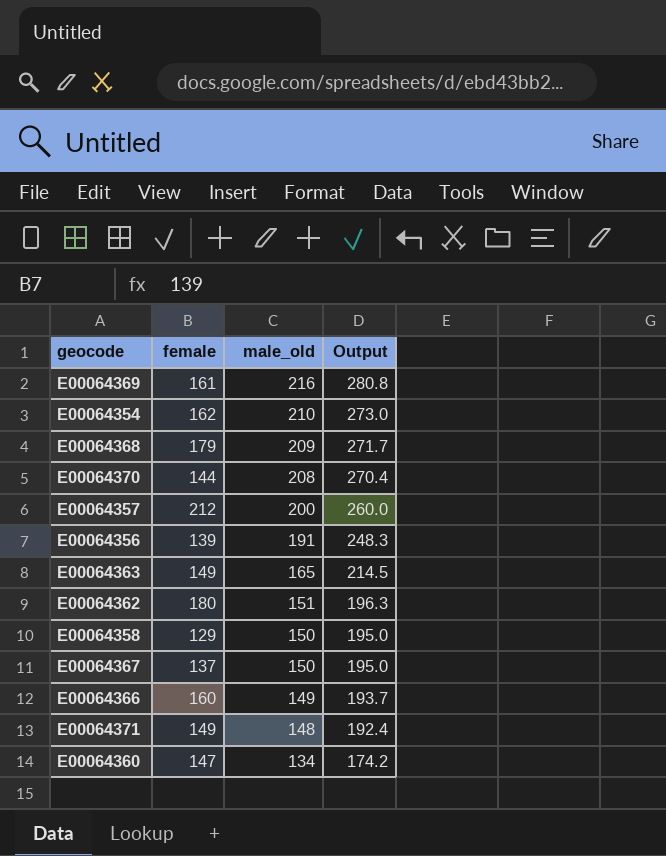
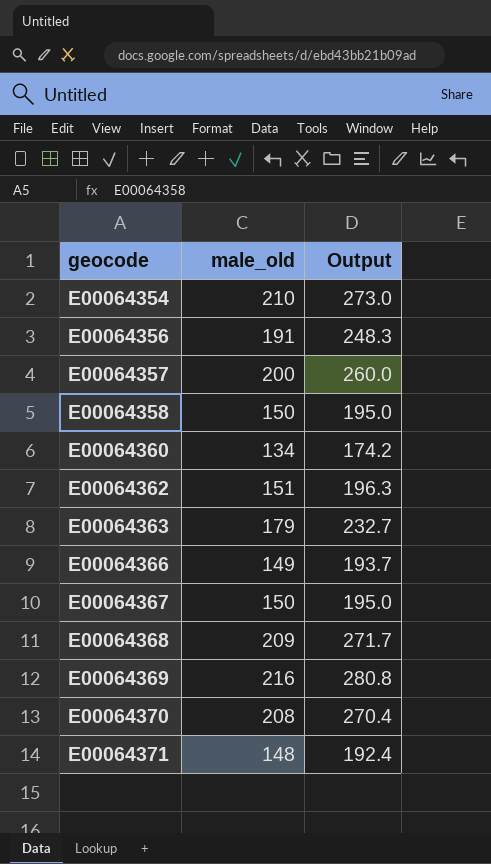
row order: male_old descending -> geocode ascending
column female | position: 2 -> none
E00064363 | male_old: 165 -> 179
E00064363 | Output: 214.5 -> 232.7

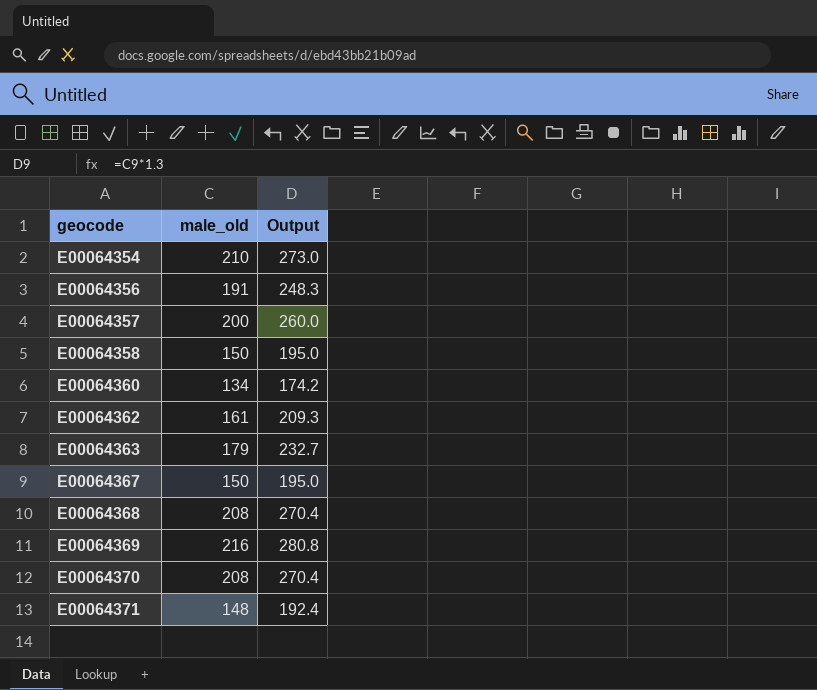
row E00064366: 149 | 193.7 -> none
E00064362 | male_old: 151 -> 161
E00064362 | Output: 196.3 -> 209.3
E00064368 | male_old: 209 -> 208
E00064368 | Output: 271.7 -> 270.4

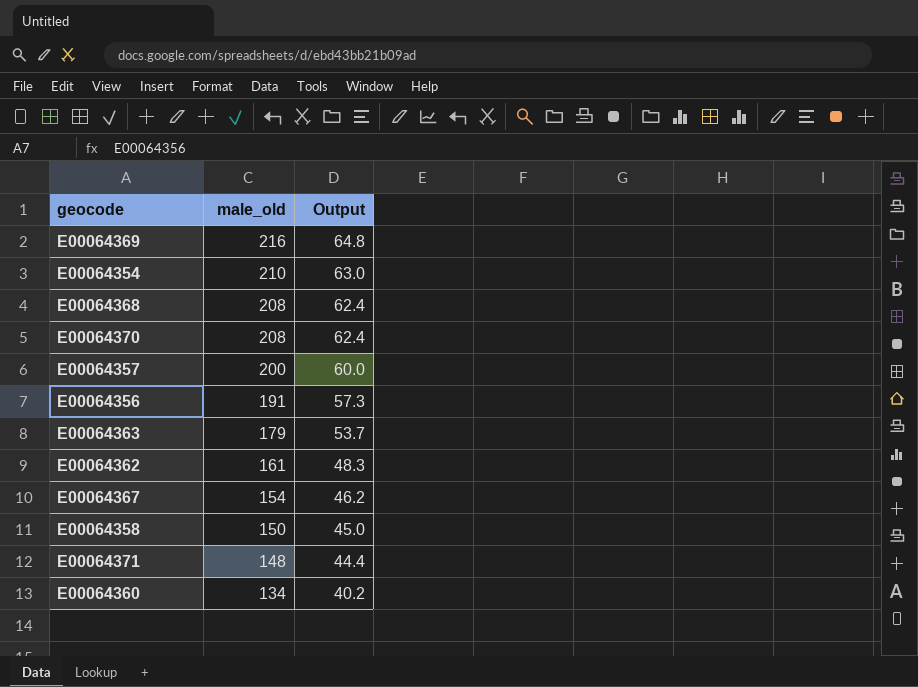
row order: geocode ascending -> male_old descending
column Output | formula: [male_old] * 1.3 -> [male_old] * 0.3
E00064367 | male_old: 150 -> 154

